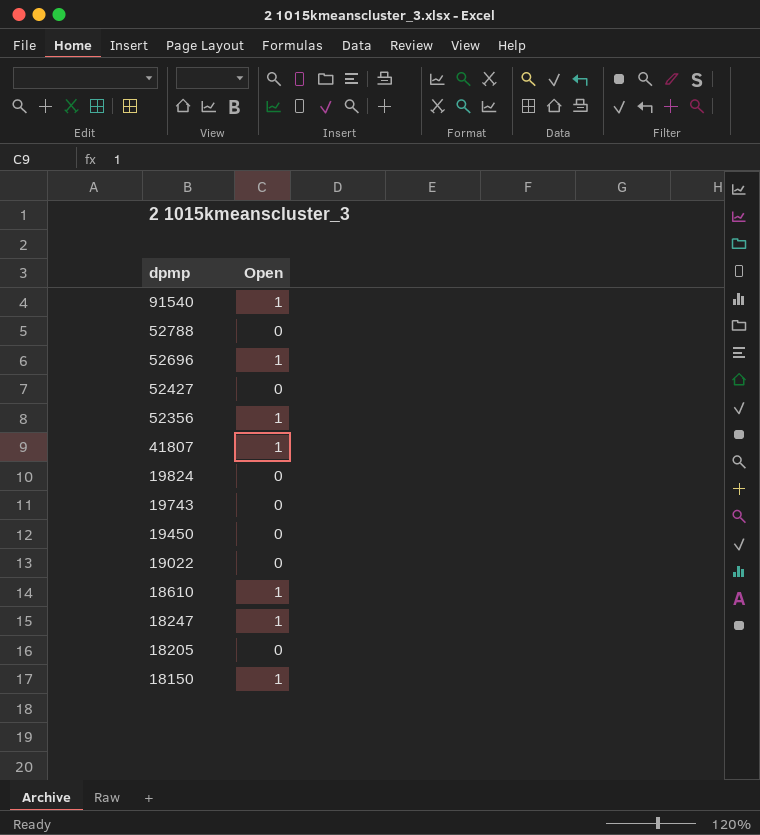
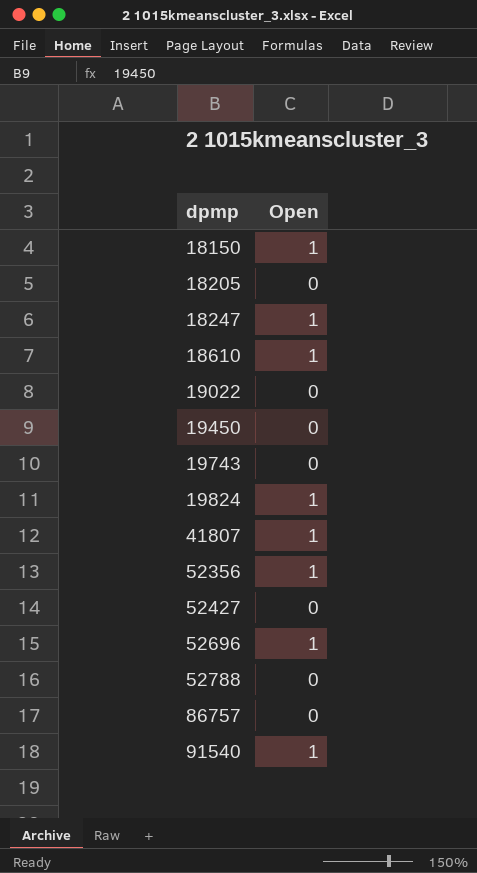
row order: dpmp descending -> dpmp ascending
19824 | Open: 0 -> 1
row 86757: none -> 0

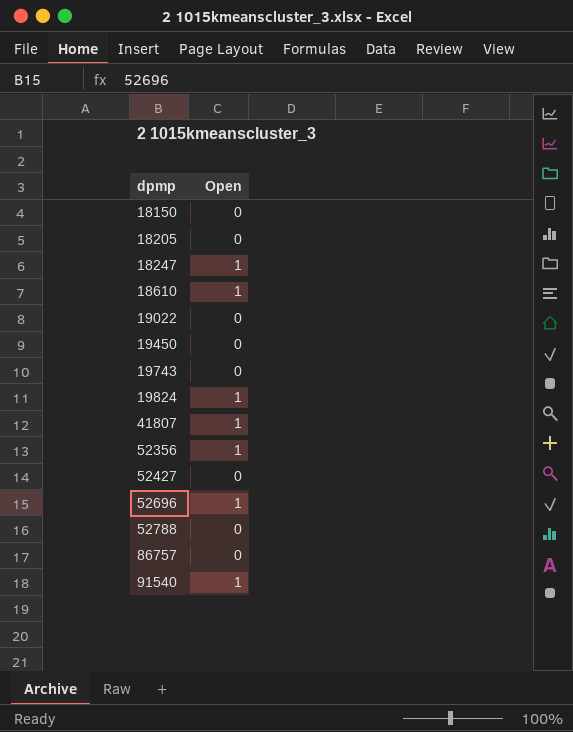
18150 | Open: 1 -> 0

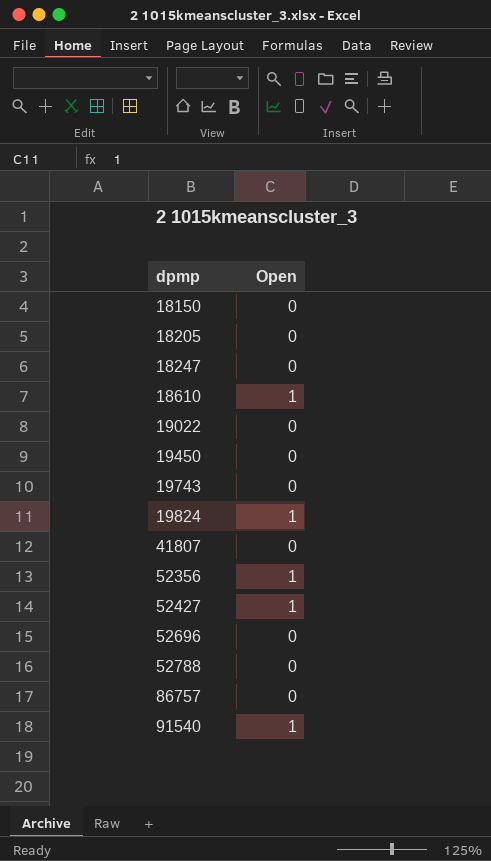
18247 | Open: 1 -> 0
41807 | Open: 1 -> 0
52427 | Open: 0 -> 1
52696 | Open: 1 -> 0

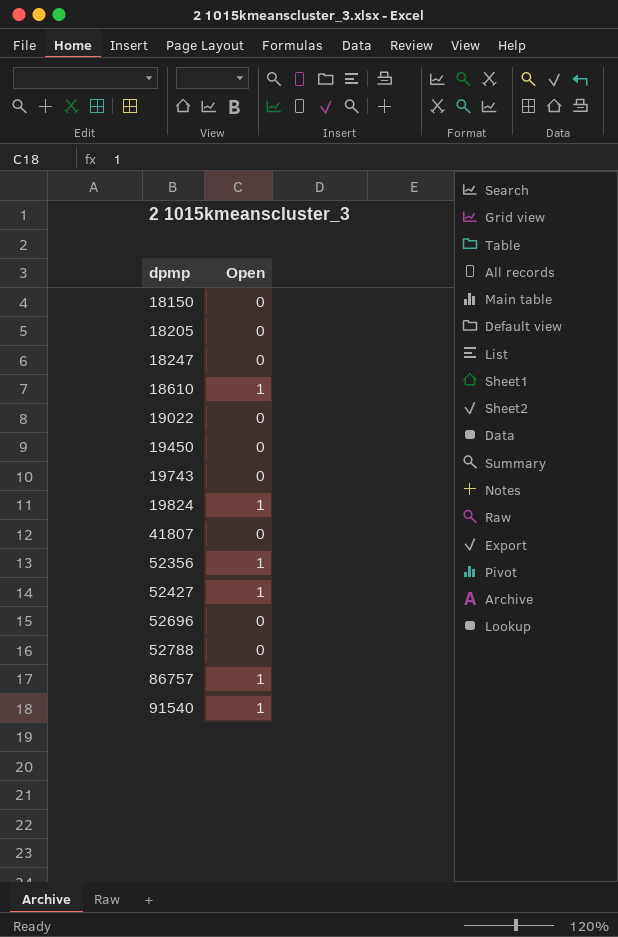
86757 | Open: 0 -> 1

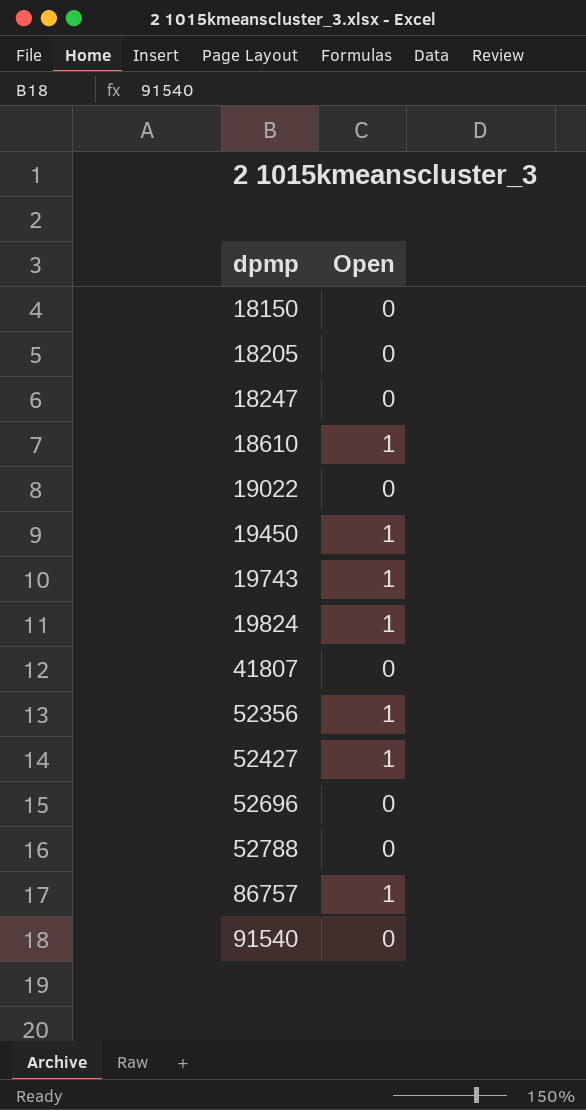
19450 | Open: 0 -> 1
19743 | Open: 0 -> 1
91540 | Open: 1 -> 0

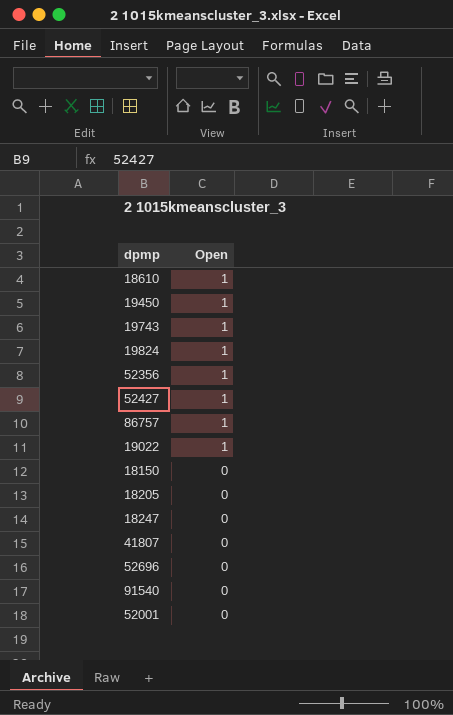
row order: dpmp ascending -> Open descending
row 52788: 0 -> none
19022 | Open: 0 -> 1
row 52001: none -> 0

